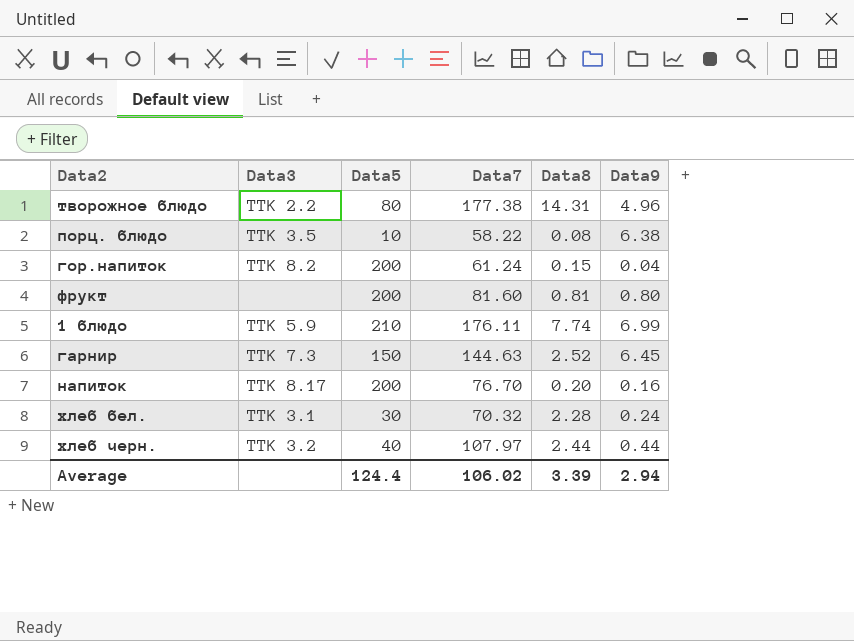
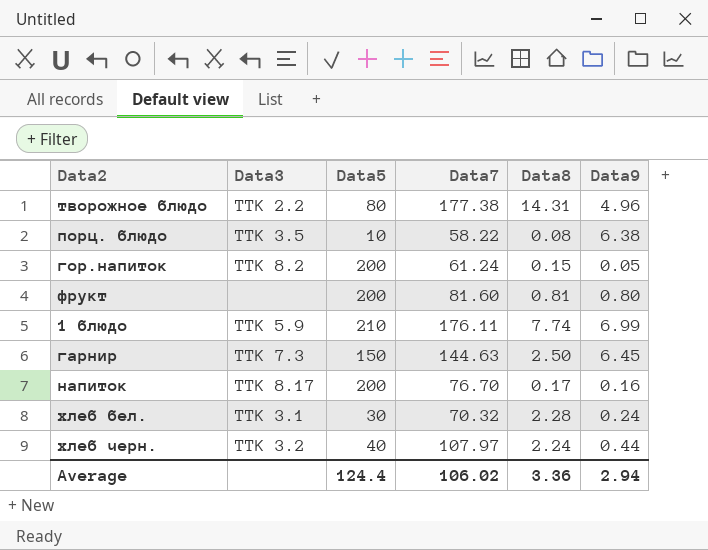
гор.напиток | Data9: 0.04 -> 0.05
гарнир | Data8: 2.52 -> 2.50
напиток | Data8: 0.20 -> 0.17
хлеб черн. | Data8: 2.44 -> 2.24
Average | Data8: 3.39 -> 3.36

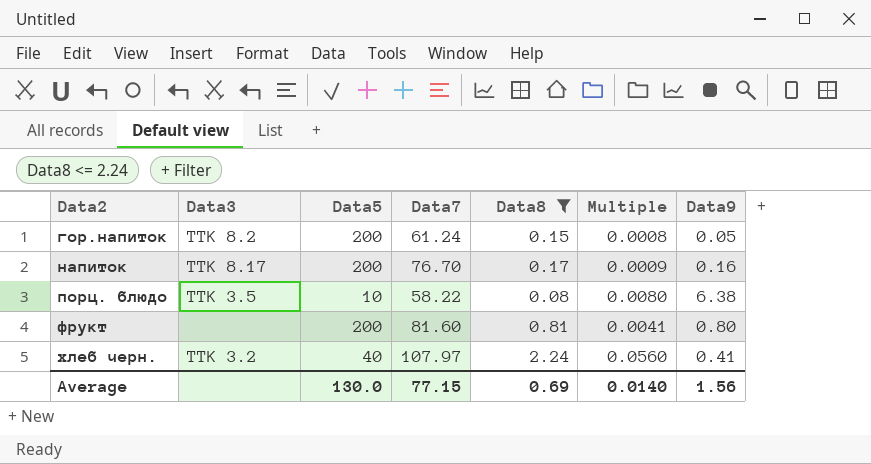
filter: none -> Data8 <= 2.24
row order: none -> Data2 ascending
column Multiple | formula: none -> [Data8] / [Data5]
хлеб черн. | Data9: 0.44 -> 0.41
Average | Data5: 124.4 -> 130.0
Average | Data7: 106.02 -> 77.15
Average | Data8: 3.36 -> 0.69
Average | Data9: 2.94 -> 1.56

